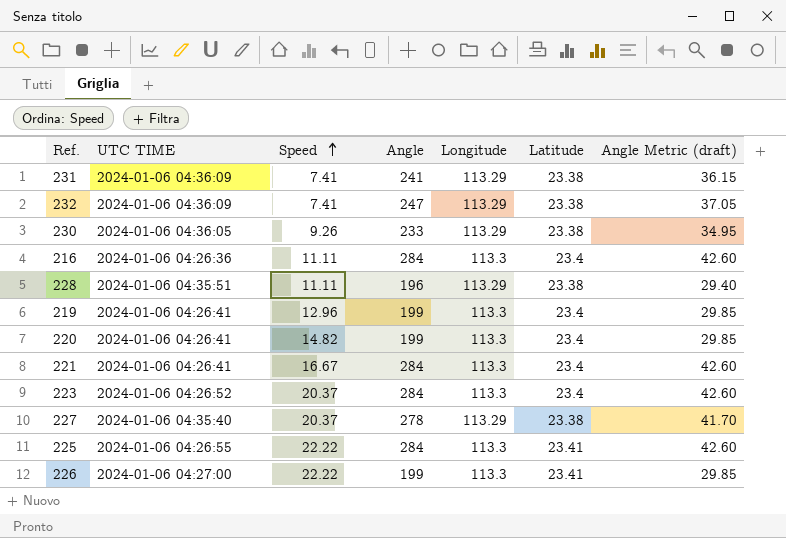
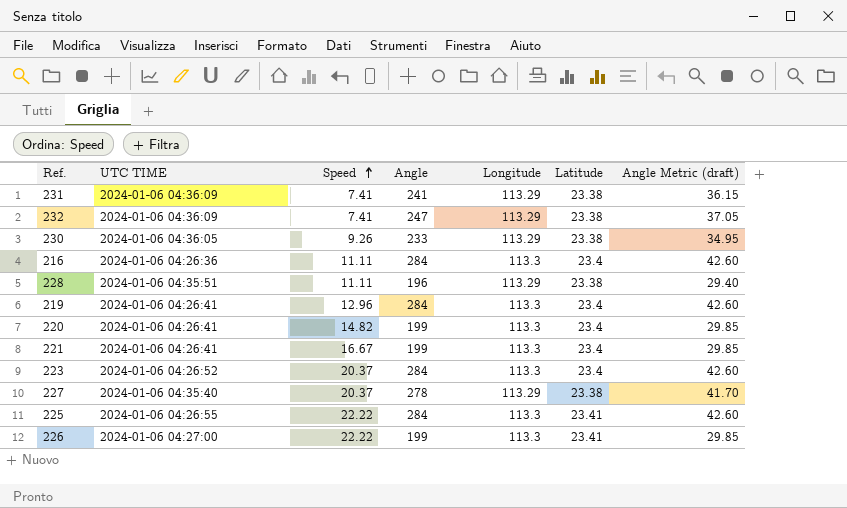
219 | Angle: 199 -> 284
219 | Angle Metric (draft): 29.85 -> 42.60
221 | Angle: 284 -> 199
221 | Angle Metric (draft): 42.60 -> 29.85

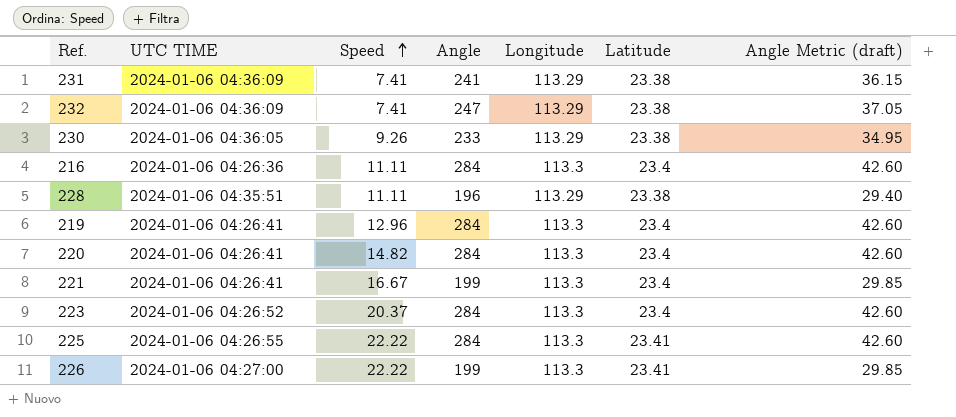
row 227: 2024-01-06 04:35:40 | 20.37 | 278 | 113.29 | 23.38 | 41.70 -> none
220 | Angle: 199 -> 284
220 | Angle Metric (draft): 29.85 -> 42.60

